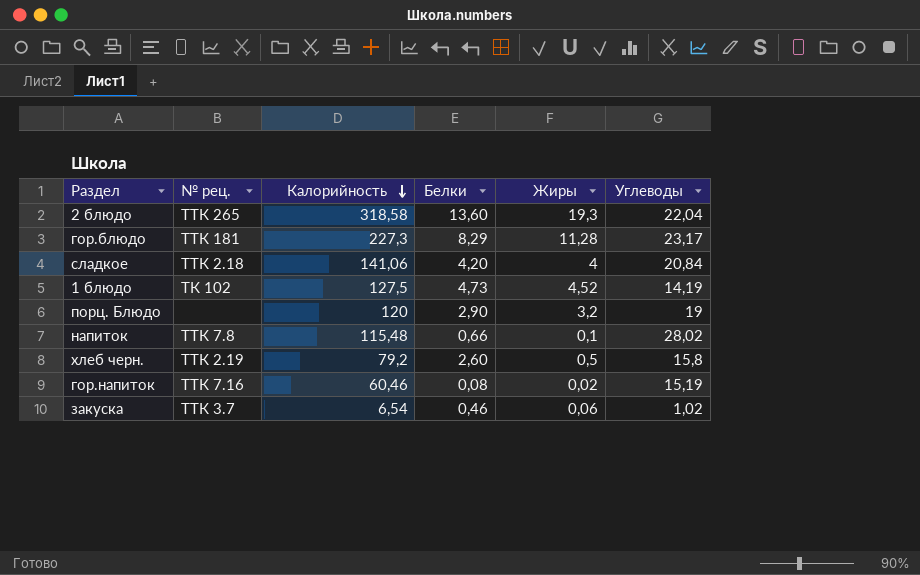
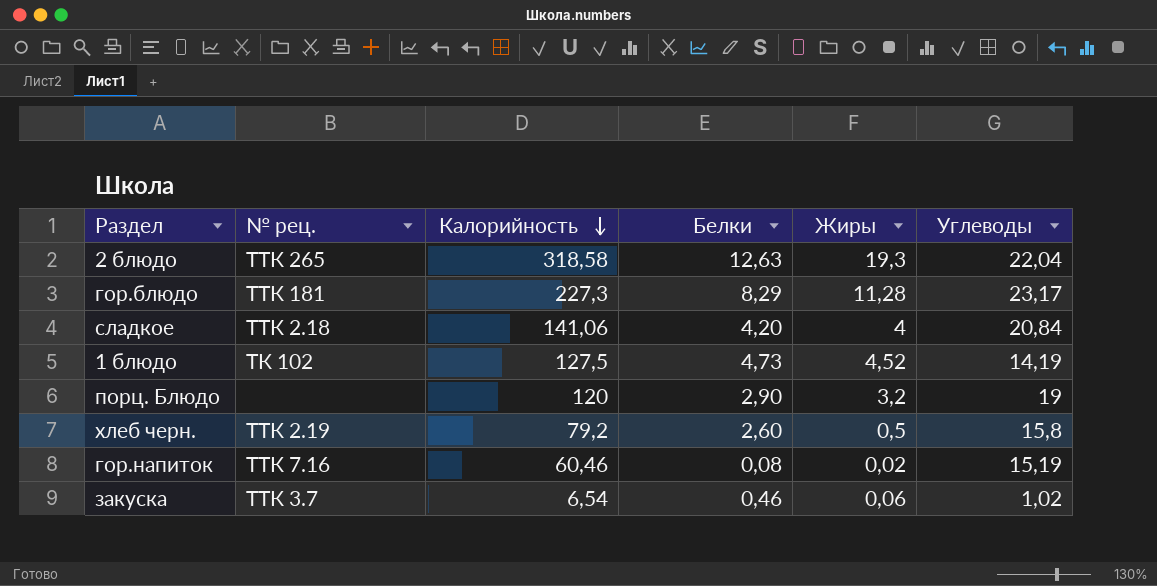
row напиток: ТТК 7.8 | 115,48 | 0,66 | 0,1 | 28,02 -> none
2 блюдо | Белки: 13,60 -> 12,63

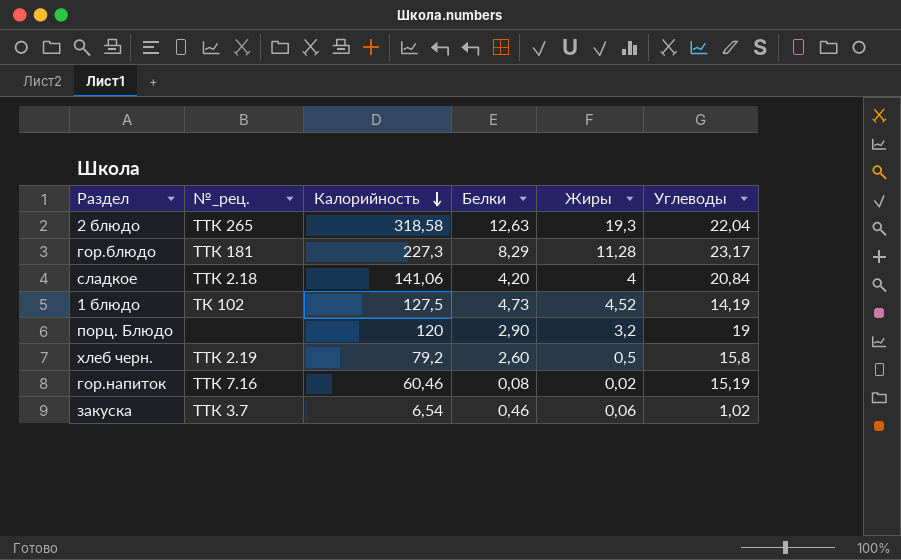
column name: № рец. -> №_рец.

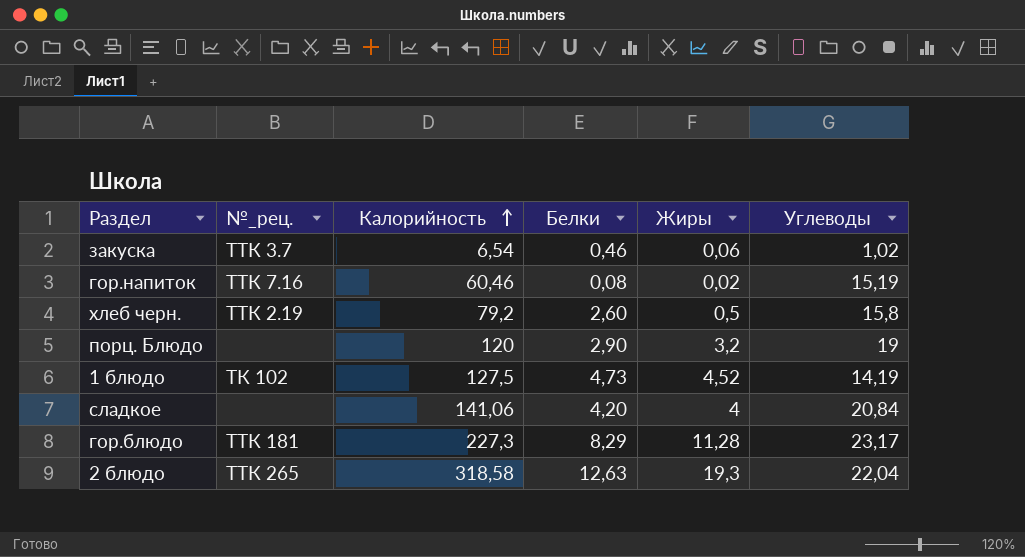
row order: Калорийность descending -> Калорийность ascending
сладкое | №_рец.: ТТК 2.18 -> none

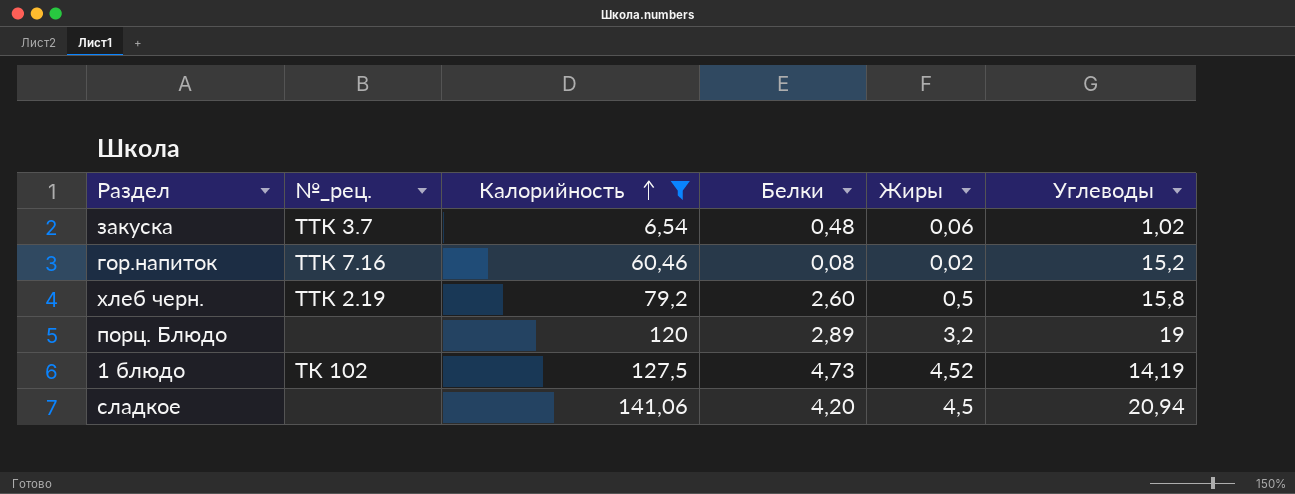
filter: none -> Калорийность <= 141,06
закуска | Белки: 0,46 -> 0,48
гор.напиток | Углеводы: 15,19 -> 15,2
порц. Блюдо | Белки: 2,90 -> 2,89
сладкое | Жиры: 4 -> 4,5
сладкое | Углеводы: 20,84 -> 20,94

